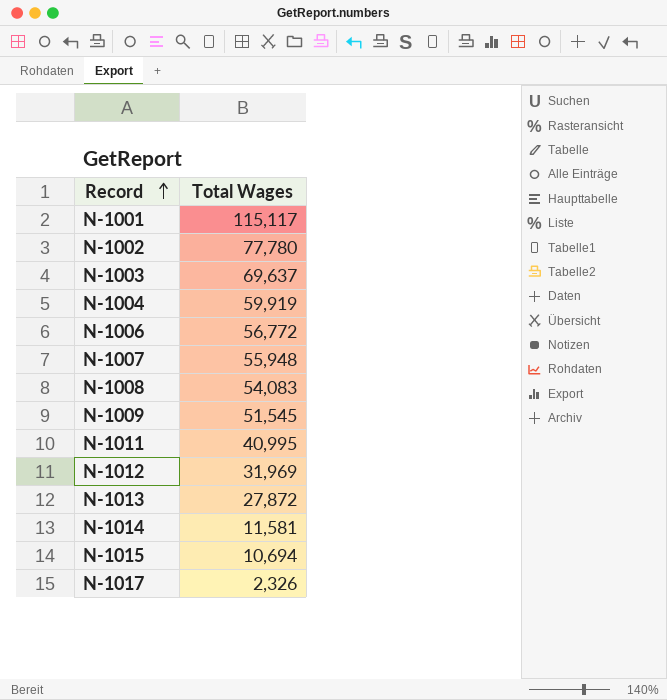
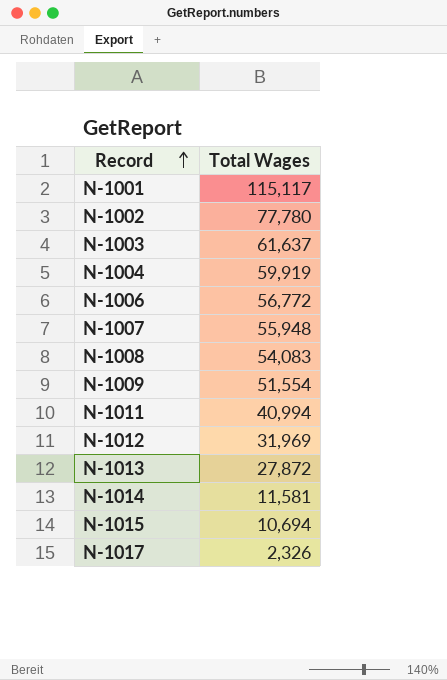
N-1003 | Total Wages: 69,637 -> 61,637
N-1009 | Total Wages: 51,545 -> 51,554
N-1011 | Total Wages: 40,995 -> 40,994

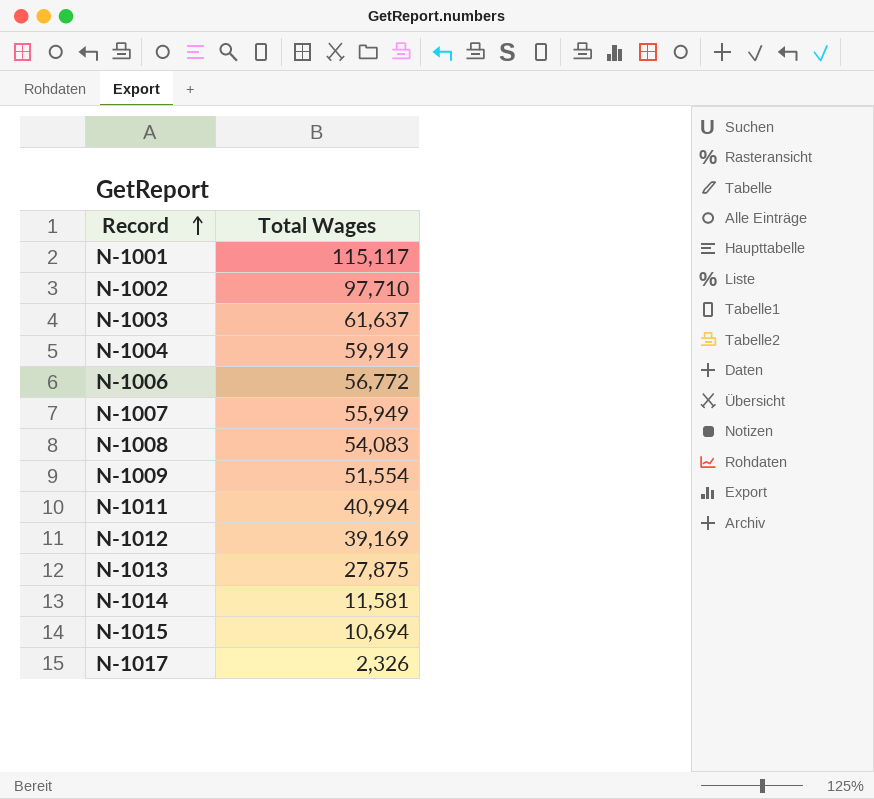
N-1002 | Total Wages: 77,780 -> 97,710
N-1007 | Total Wages: 55,948 -> 55,949
N-1012 | Total Wages: 31,969 -> 39,169
N-1013 | Total Wages: 27,872 -> 27,875

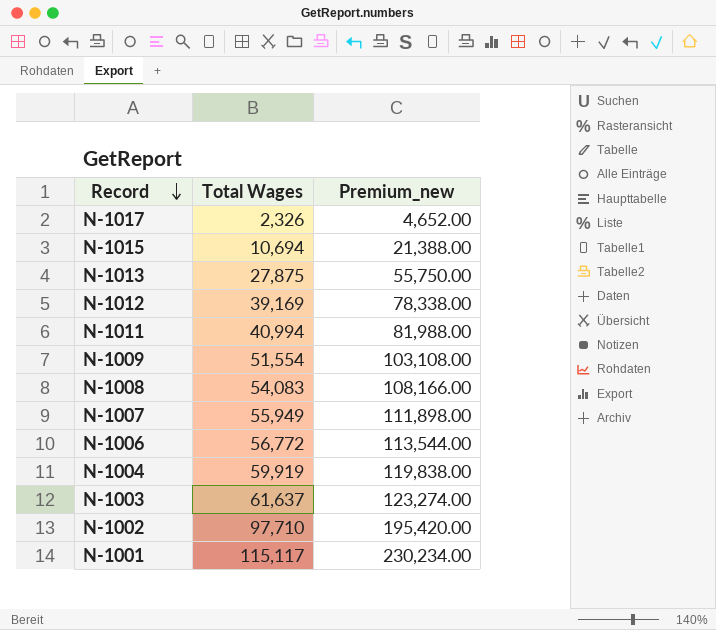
row order: Record ascending -> Record descending
column Premium_new | formula: none -> [Total Wages] * 2
row N-1014: 11,581 -> none

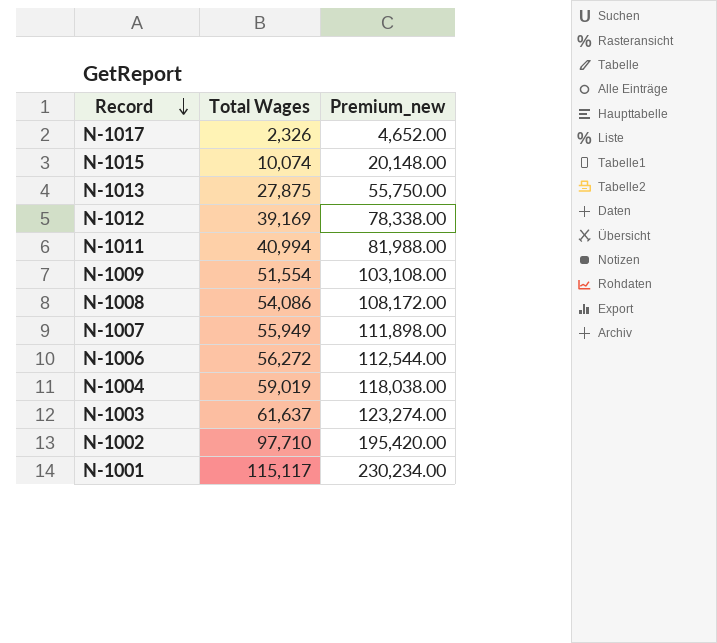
N-1015 | Total Wages: 10,694 -> 10,074
N-1015 | Premium_new: 21,388.00 -> 20,148.00
N-1008 | Total Wages: 54,083 -> 54,086
N-1008 | Premium_new: 108,166.00 -> 108,172.00
N-1006 | Total Wages: 56,772 -> 56,272
N-1006 | Premium_new: 113,544.00 -> 112,544.00
N-1004 | Total Wages: 59,919 -> 59,019
N-1004 | Premium_new: 119,838.00 -> 118,038.00

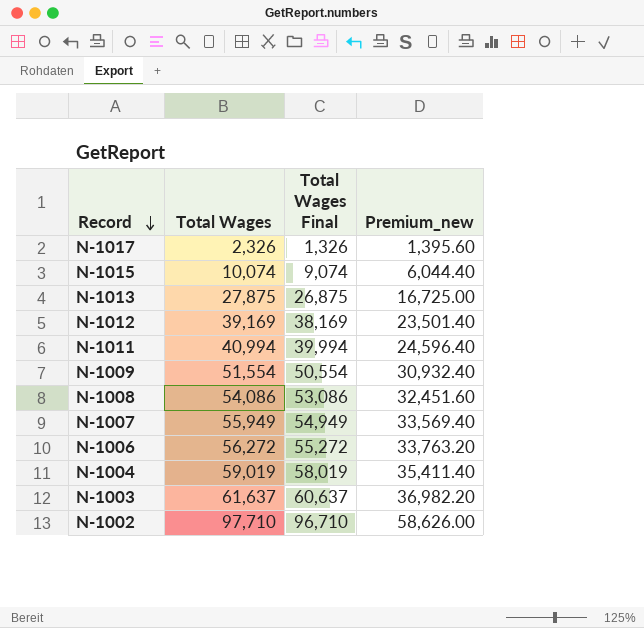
column Total Wages Final | formula: none -> [Total Wages] - 1000
column Premium_new | formula: [Total Wages] * 2 -> [Total Wages] * 0.6
row N-1001: 115,117 | 230,234.00 -> none

